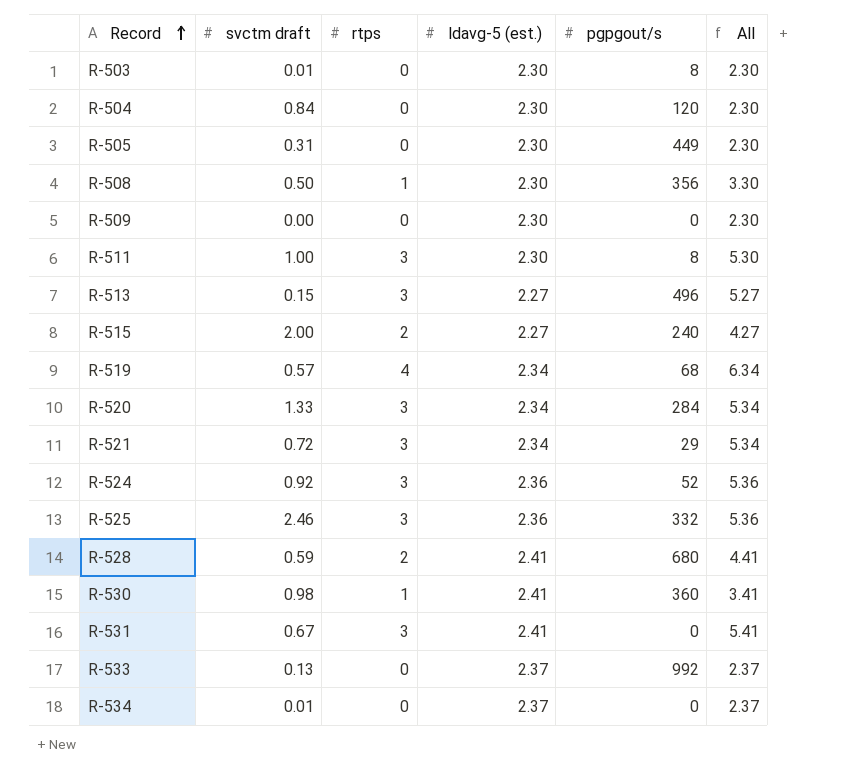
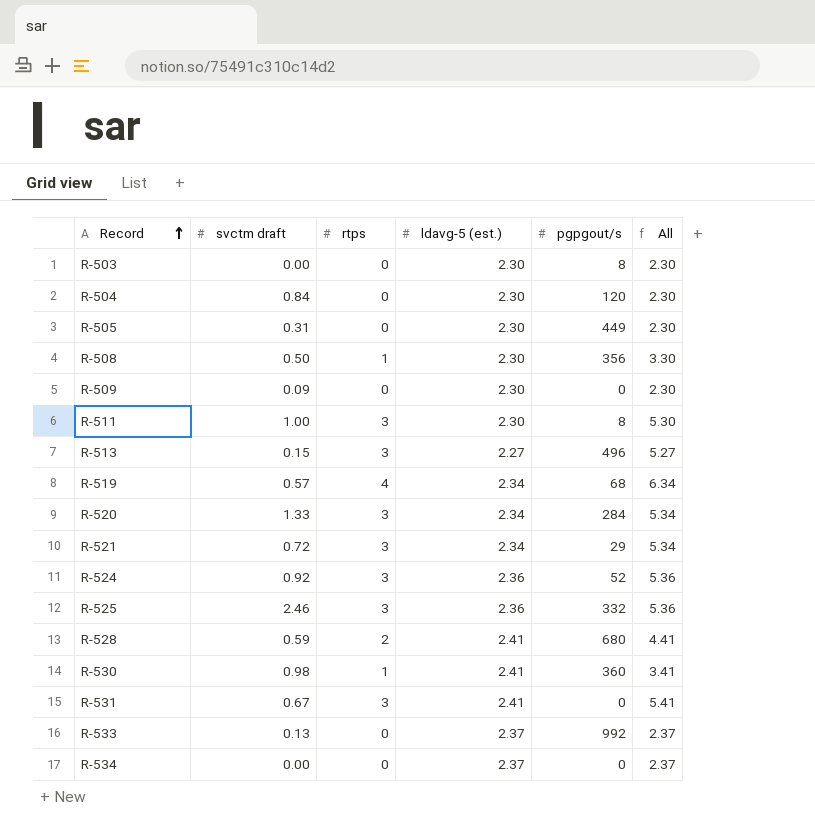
row R-515: 2.00 | 2 | 2.27 | 240 | 4.27 -> none
R-503 | svctm draft: 0.01 -> 0.00
R-509 | svctm draft: 0.00 -> 0.09
R-534 | svctm draft: 0.01 -> 0.00

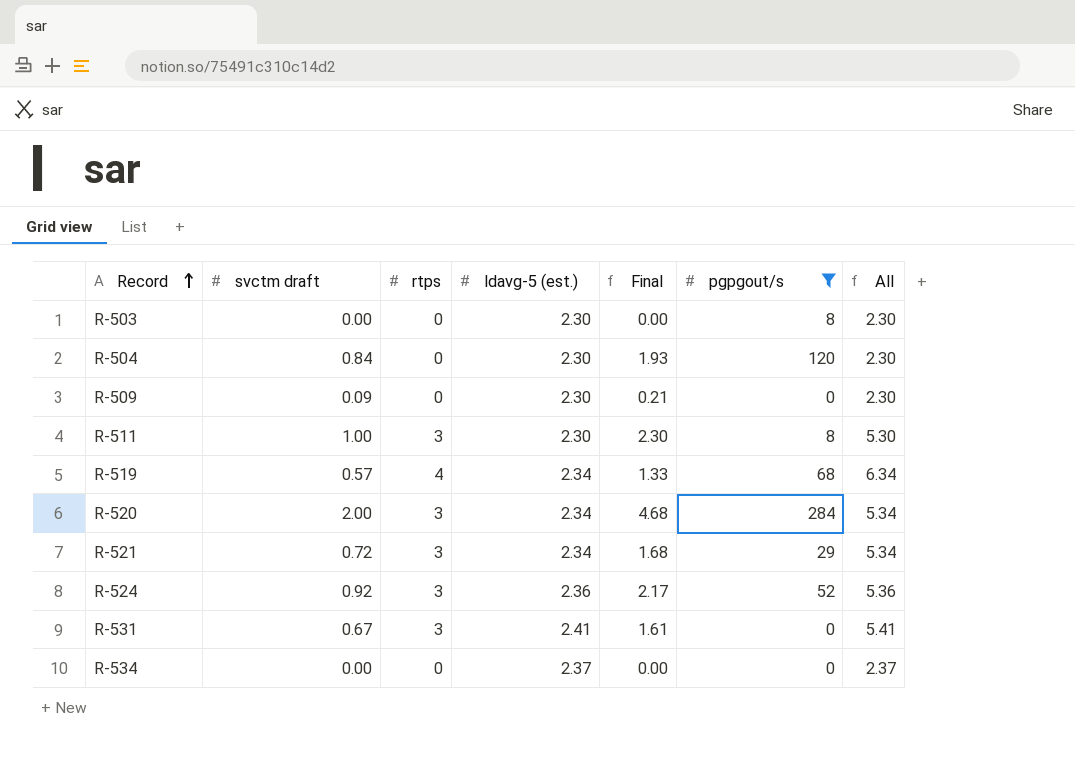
filter: none -> pgpgout/s <= 284
column Final | formula: none -> [svctm draft] * [ldavg-5 (est.)]
R-520 | svctm draft: 1.33 -> 2.00

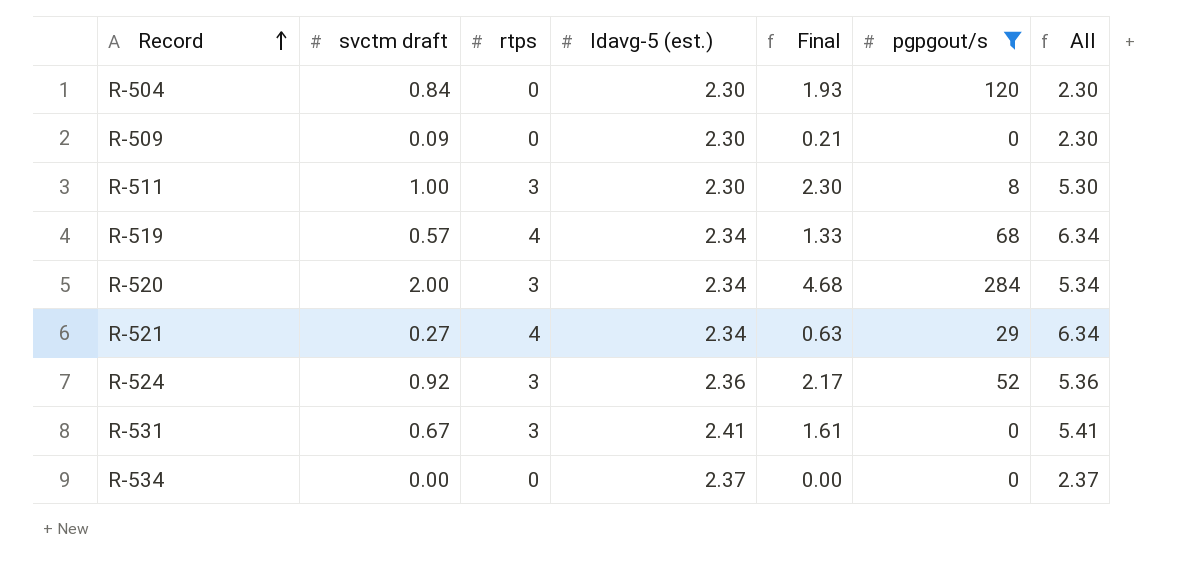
row R-503: 0.00 | 0 | 2.30 | 0.00 | 8 | 2.30 -> none
R-521 | svctm draft: 0.72 -> 0.27
R-521 | rtps: 3 -> 4
R-521 | Final: 1.68 -> 0.63
R-521 | All: 5.34 -> 6.34

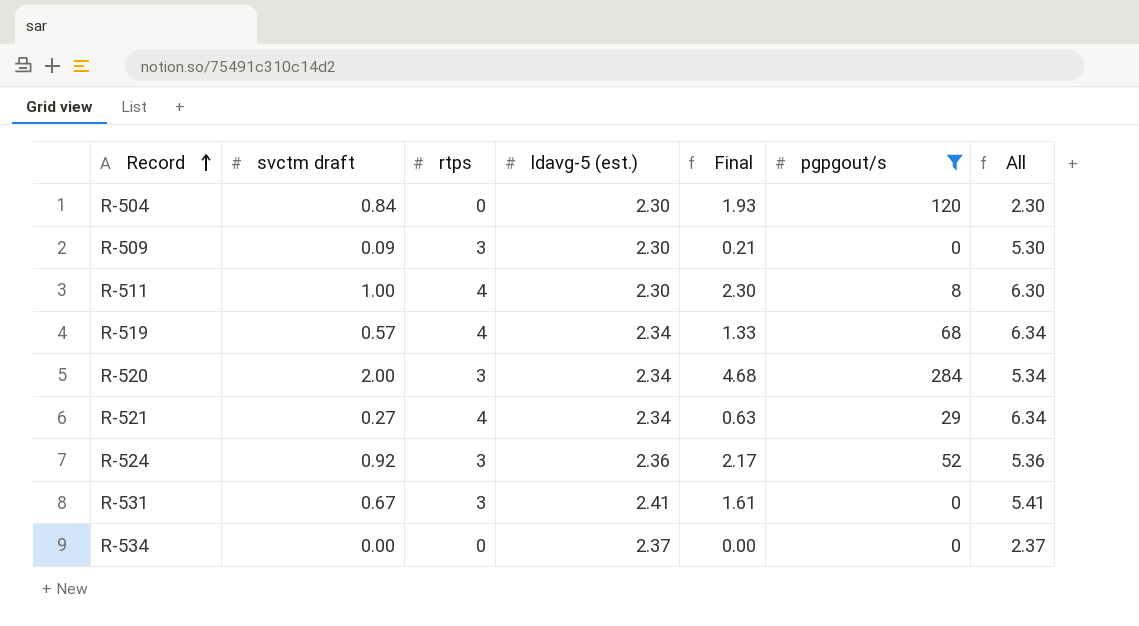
R-509 | rtps: 0 -> 3
R-509 | All: 2.30 -> 5.30
R-511 | rtps: 3 -> 4
R-511 | All: 5.30 -> 6.30

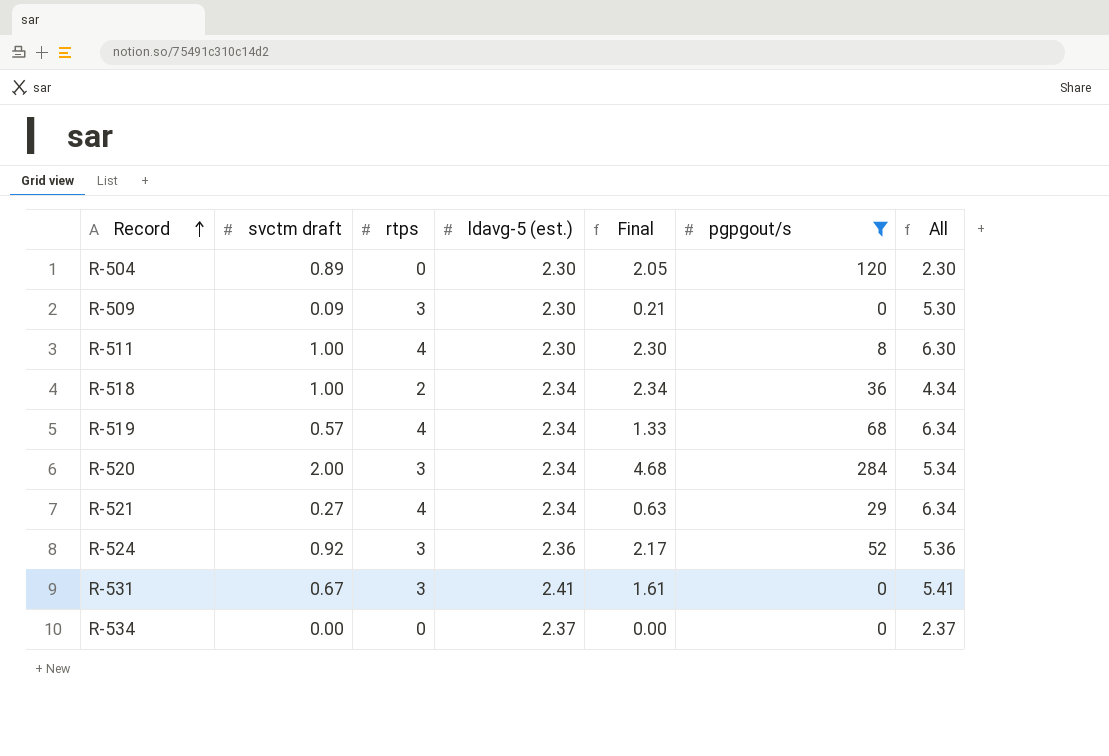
R-504 | svctm draft: 0.84 -> 0.89
R-504 | Final: 1.93 -> 2.05
row R-518: none -> 1.00 | 2 | 2.34 | 2.34 | 36 | 4.34

